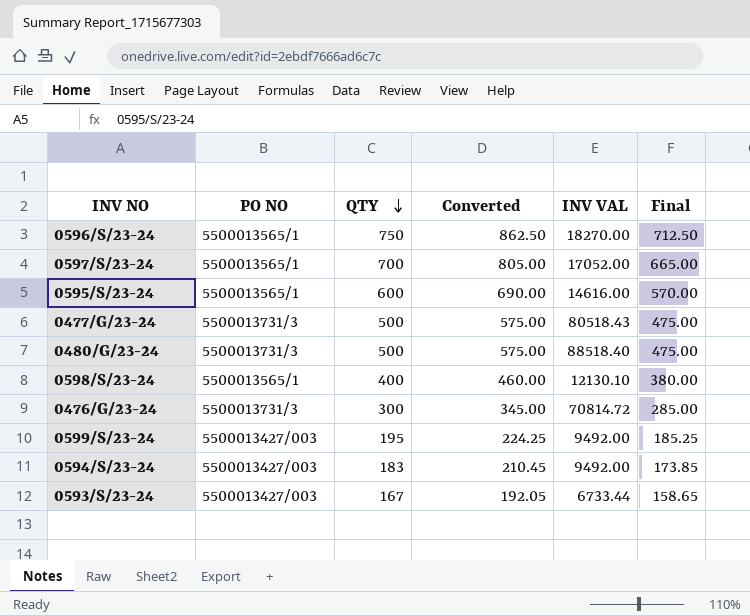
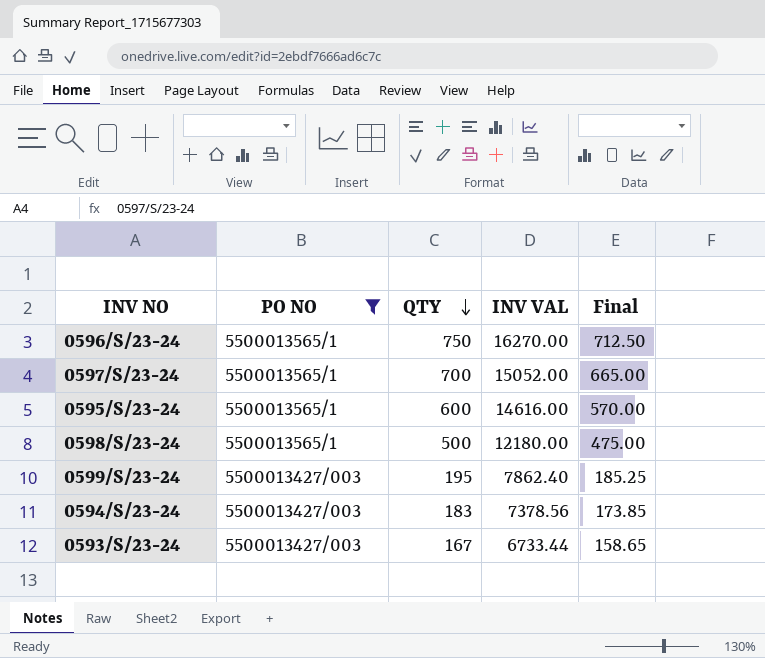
filter: none -> PO NO != 5500013731/3
column Converted | formula: [QTY] * 1.15 -> none
0596/S/23-24 | INV VAL: 18270.00 -> 16270.00
0597/S/23-24 | INV VAL: 17052.00 -> 15052.00
0598/S/23-24 | QTY: 400 -> 500
0598/S/23-24 | INV VAL: 12130.10 -> 12180.00
0598/S/23-24 | Final: 380.00 -> 475.00
0599/S/23-24 | INV VAL: 9492.00 -> 7862.40
0594/S/23-24 | INV VAL: 9492.00 -> 7378.56

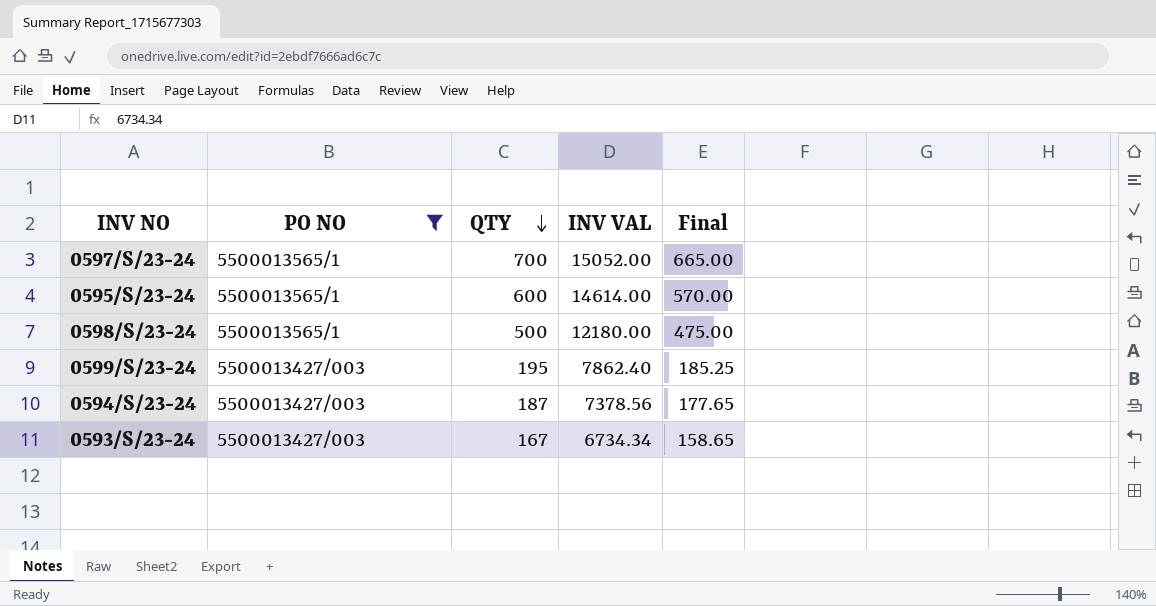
row 0596/S/23-24: 5500013565/1 | 750 | 16270.00 | 712.50 -> none
0595/S/23-24 | INV VAL: 14616.00 -> 14614.00
0594/S/23-24 | QTY: 183 -> 187
0594/S/23-24 | Final: 173.85 -> 177.65
0593/S/23-24 | INV VAL: 6733.44 -> 6734.34

